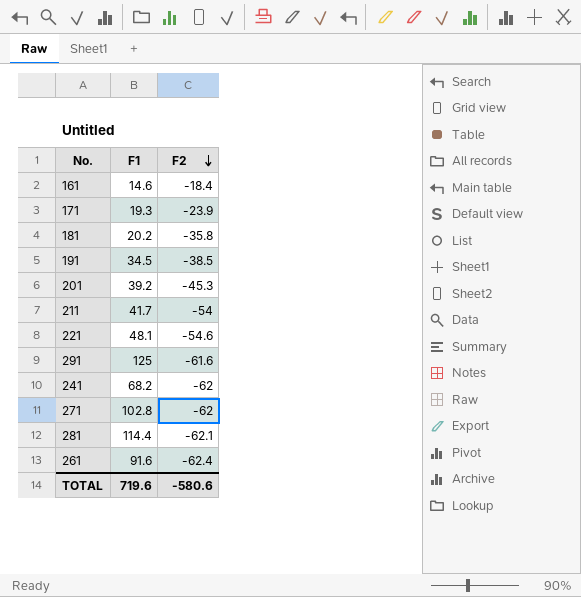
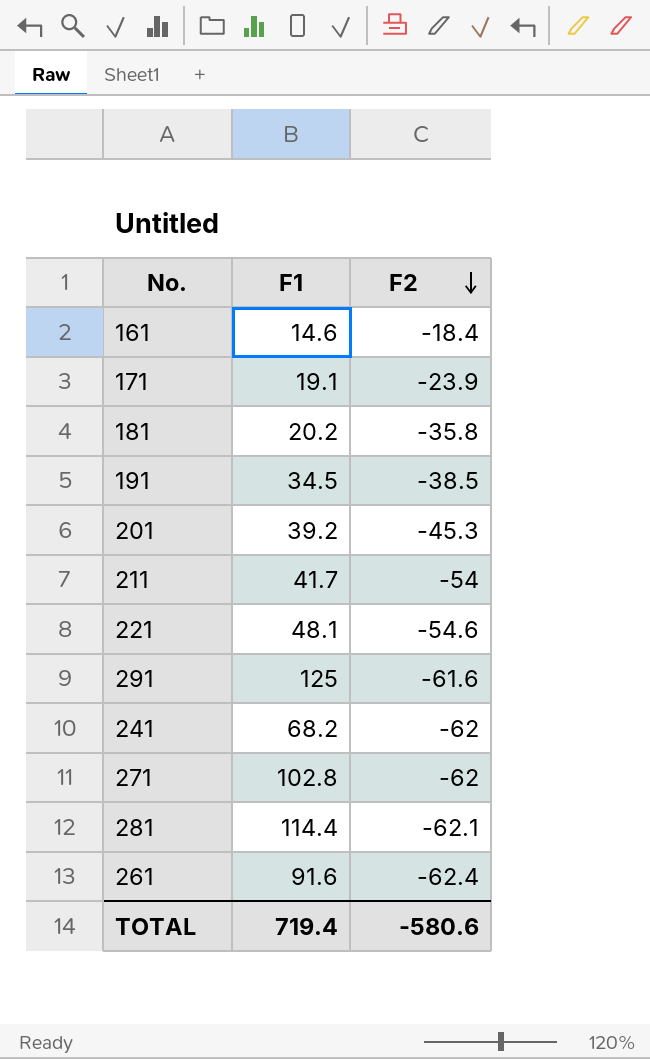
171 | F1: 19.3 -> 19.1
TOTAL | F1: 719.6 -> 719.4

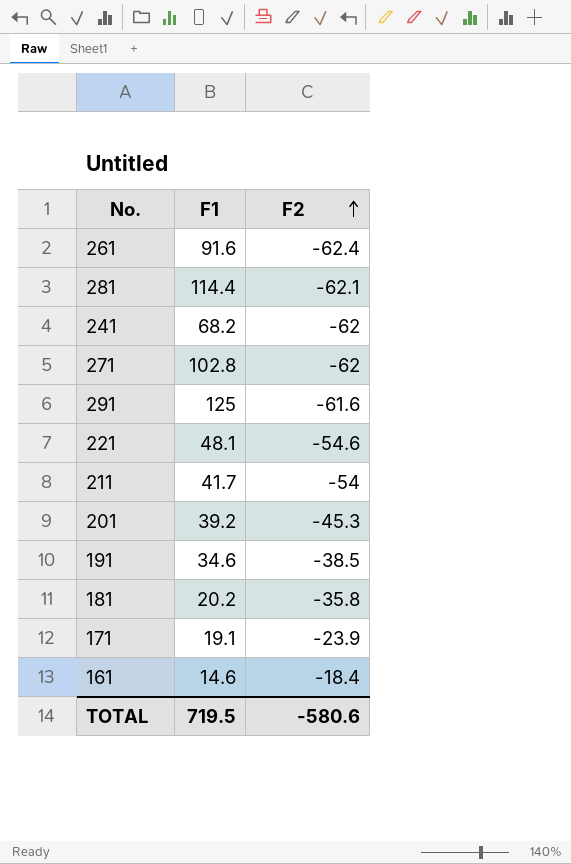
row order: F2 descending -> F2 ascending
191 | F1: 34.5 -> 34.6
TOTAL | F1: 719.4 -> 719.5

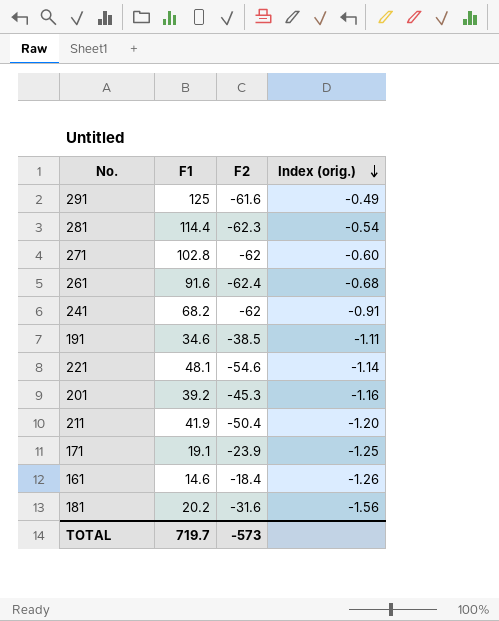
row order: F2 ascending -> Index (orig.) descending
column Index (orig.) | formula: none -> [F2] / [F1]
281 | F2: -62.1 -> -62.3
211 | F1: 41.7 -> 41.9
211 | F2: -54 -> -50.4
181 | F2: -35.8 -> -31.6
TOTAL | F1: 719.5 -> 719.7
TOTAL | F2: -580.6 -> -573

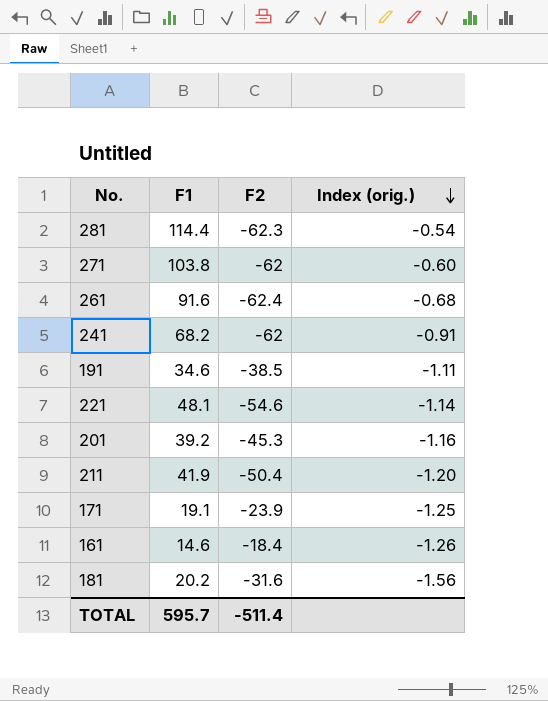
row 291: 125 | -61.6 | -0.49 -> none
271 | F1: 102.8 -> 103.8
TOTAL | F1: 719.7 -> 595.7
TOTAL | F2: -573 -> -511.4

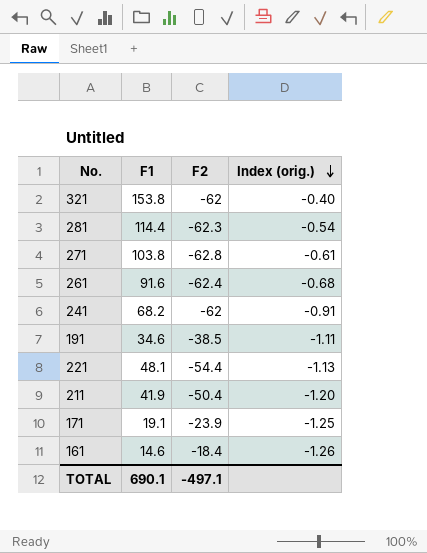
row 201: 39.2 | -45.3 | -1.16 -> none
row 181: 20.2 | -31.6 | -1.56 -> none
row 321: none -> 153.8 | -62 | -0.40
271 | F2: -62 -> -62.8
271 | Index (orig.): -0.60 -> -0.61
221 | F2: -54.6 -> -54.4
221 | Index (orig.): -1.14 -> -1.13
TOTAL | F1: 595.7 -> 690.1
TOTAL | F2: -511.4 -> -497.1

